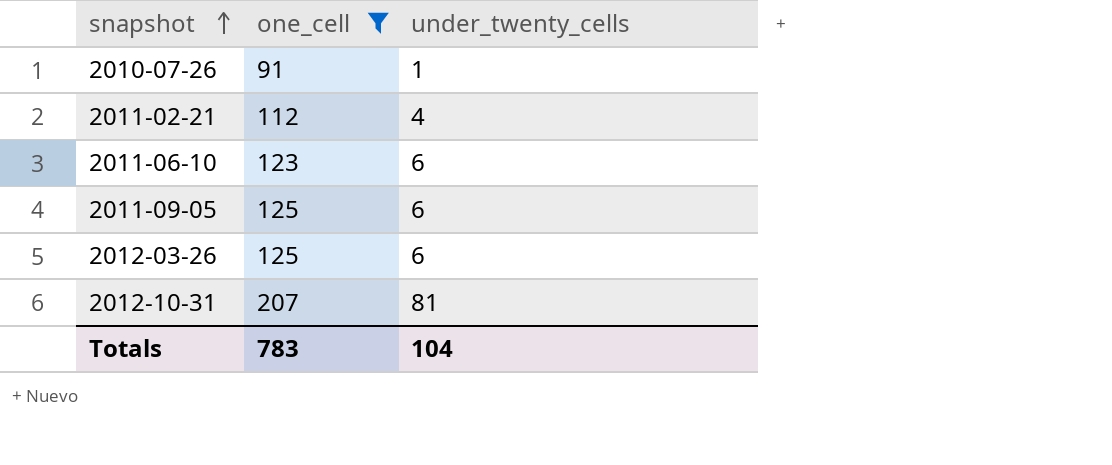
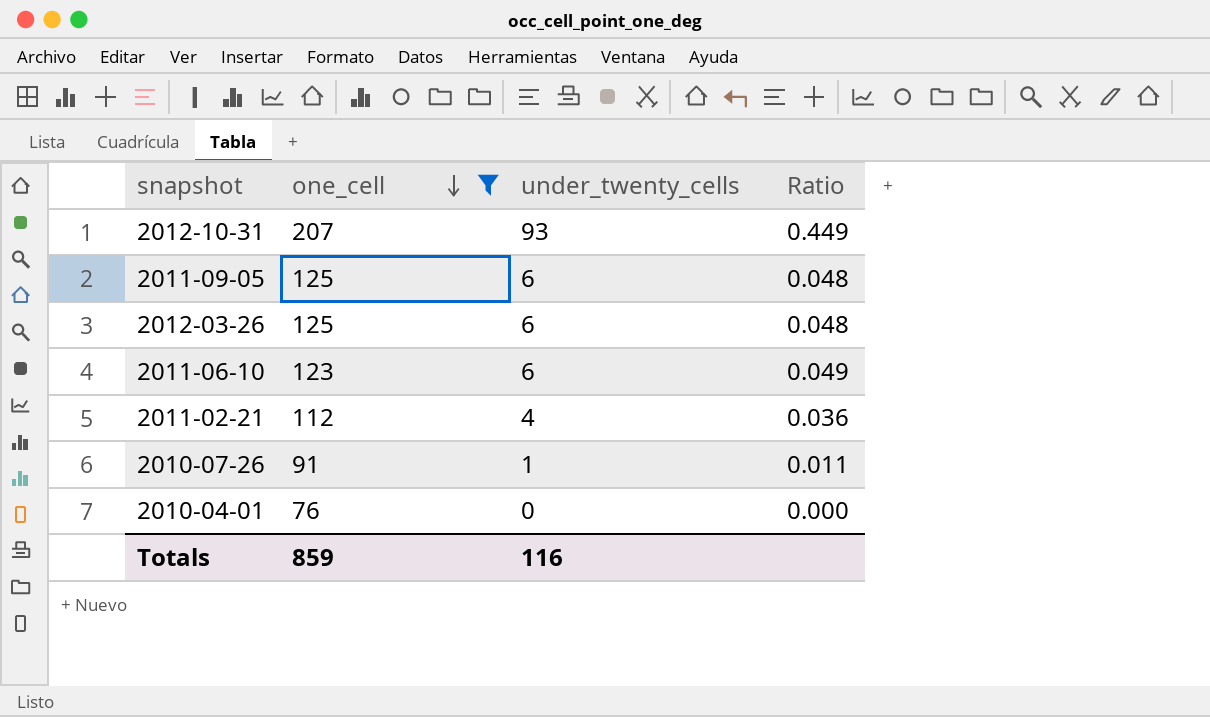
row order: snapshot ascending -> one_cell descending
column Ratio | formula: none -> [under_twenty_cells] / [one_cell]
2012-10-31 | under_twenty_cells: 81 -> 93
row 2010-04-01: none -> 76 | 0 | 0.000
Totals | one_cell: 783 -> 859
Totals | under_twenty_cells: 104 -> 116

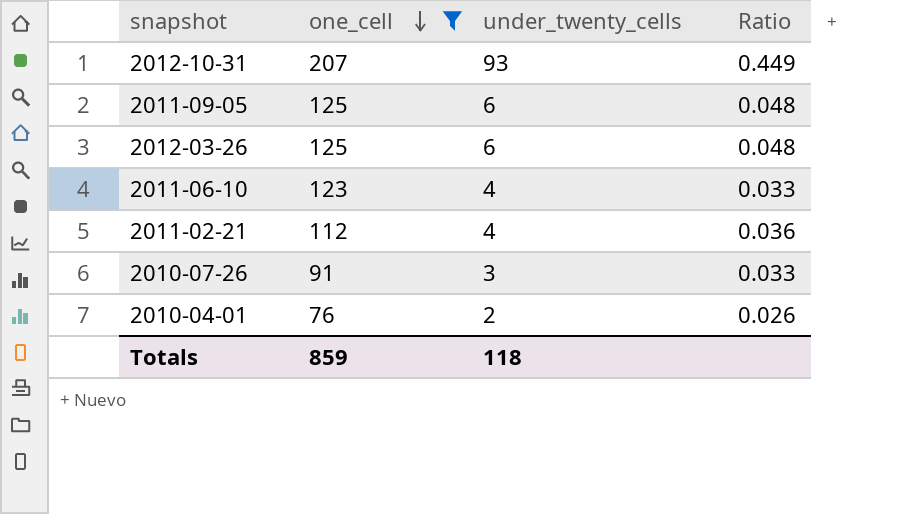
2011-06-10 | under_twenty_cells: 6 -> 4
2011-06-10 | Ratio: 0.049 -> 0.033
2010-07-26 | under_twenty_cells: 1 -> 3
2010-07-26 | Ratio: 0.011 -> 0.033
2010-04-01 | under_twenty_cells: 0 -> 2
2010-04-01 | Ratio: 0.000 -> 0.026
Totals | under_twenty_cells: 116 -> 118

